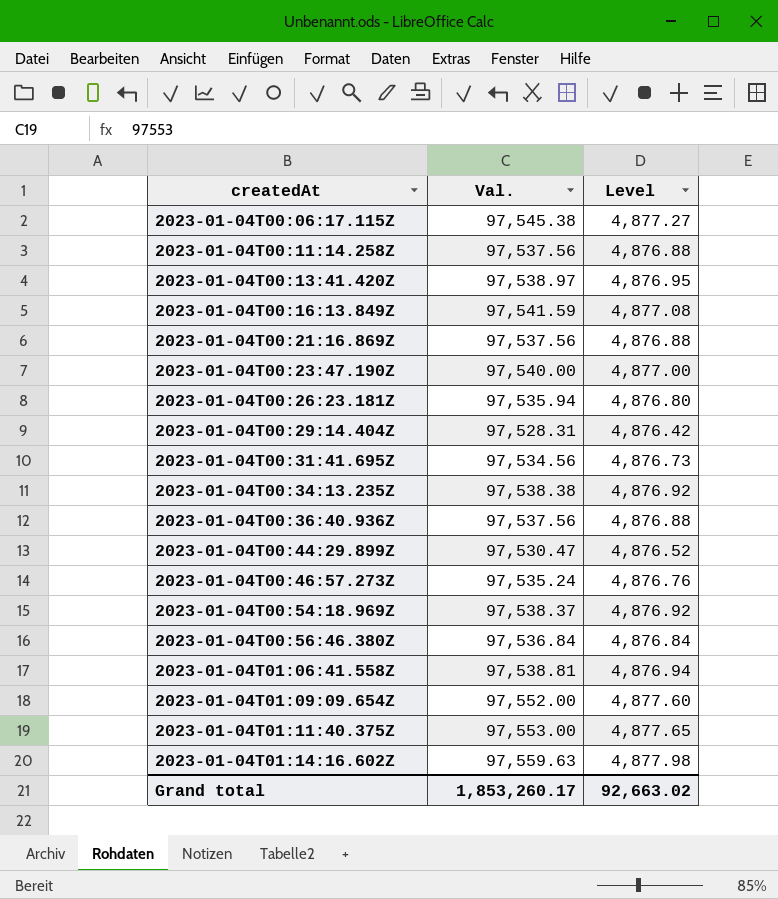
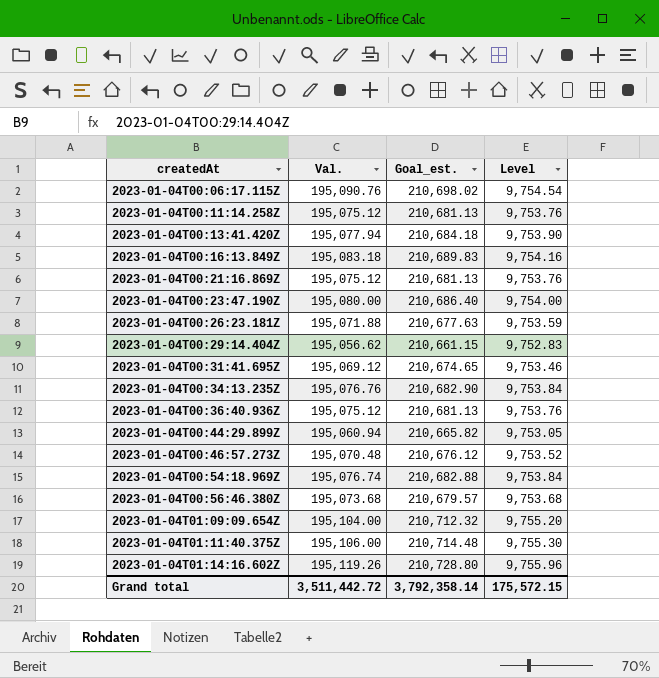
column Goal_est. | formula: none -> [Val.] * 1.08
row 2023-01-04T01:06:41.558Z: 97,538.81 | 4,876.94 -> none
2023-01-04T00:06:17.115Z | Val.: 97,545.38 -> 195,090.76
2023-01-04T00:06:17.115Z | Level: 4,877.27 -> 9,754.54
2023-01-04T00:11:14.258Z | Val.: 97,537.56 -> 195,075.12
2023-01-04T00:11:14.258Z | Level: 4,876.88 -> 9,753.76
2023-01-04T00:13:41.420Z | Val.: 97,538.97 -> 195,077.94
2023-01-04T00:13:41.420Z | Level: 4,876.95 -> 9,753.90
2023-01-04T00:16:13.849Z | Val.: 97,541.59 -> 195,083.18
2023-01-04T00:16:13.849Z | Level: 4,877.08 -> 9,754.16
2023-01-04T00:21:16.869Z | Val.: 97,537.56 -> 195,075.12
2023-01-04T00:21:16.869Z | Level: 4,876.88 -> 9,753.76
2023-01-04T00:23:47.190Z | Val.: 97,540.00 -> 195,080.00
2023-01-04T00:23:47.190Z | Level: 4,877.00 -> 9,754.00
2023-01-04T00:26:23.181Z | Val.: 97,535.94 -> 195,071.88
2023-01-04T00:26:23.181Z | Level: 4,876.80 -> 9,753.59
2023-01-04T00:29:14.404Z | Val.: 97,528.31 -> 195,056.62
2023-01-04T00:29:14.404Z | Level: 4,876.42 -> 9,752.83
2023-01-04T00:31:41.695Z | Val.: 97,534.56 -> 195,069.12
2023-01-04T00:31:41.695Z | Level: 4,876.73 -> 9,753.46
2023-01-04T00:34:13.235Z | Val.: 97,538.38 -> 195,076.76
2023-01-04T00:34:13.235Z | Level: 4,876.92 -> 9,753.84
2023-01-04T00:36:40.936Z | Val.: 97,537.56 -> 195,075.12
2023-01-04T00:36:40.936Z | Level: 4,876.88 -> 9,753.76
2023-01-04T00:44:29.899Z | Val.: 97,530.47 -> 195,060.94
2023-01-04T00:44:29.899Z | Level: 4,876.52 -> 9,753.05
2023-01-04T00:46:57.273Z | Val.: 97,535.24 -> 195,070.48
2023-01-04T00:46:57.273Z | Level: 4,876.76 -> 9,753.52
2023-01-04T00:54:18.969Z | Val.: 97,538.37 -> 195,076.74
2023-01-04T00:54:18.969Z | Level: 4,876.92 -> 9,753.84
2023-01-04T00:56:46.380Z | Val.: 97,536.84 -> 195,073.68
2023-01-04T00:56:46.380Z | Level: 4,876.84 -> 9,753.68
2023-01-04T01:09:09.654Z | Val.: 97,552.00 -> 195,104.00
2023-01-04T01:09:09.654Z | Level: 4,877.60 -> 9,755.20
2023-01-04T01:11:40.375Z | Val.: 97,553.00 -> 195,106.00
2023-01-04T01:11:40.375Z | Level: 4,877.65 -> 9,755.30
2023-01-04T01:14:16.602Z | Val.: 97,559.63 -> 195,119.26
2023-01-04T01:14:16.602Z | Level: 4,877.98 -> 9,755.96
Grand total | Val.: 1,853,260.17 -> 3,511,442.72
Grand total | Level: 92,663.02 -> 175,572.15

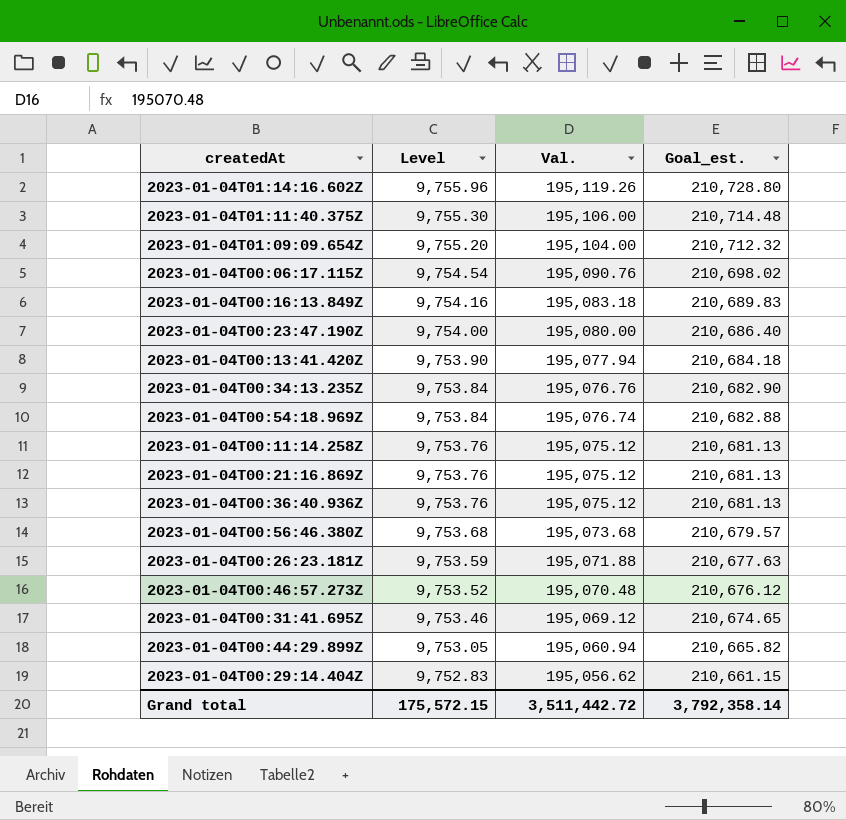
row order: createdAt ascending -> Level descending
column Level | position: 4 -> 2

